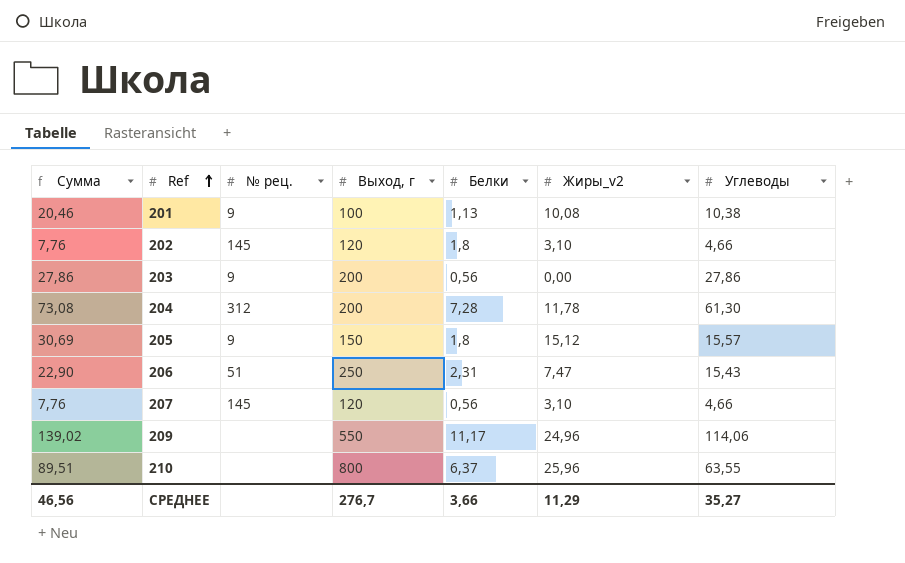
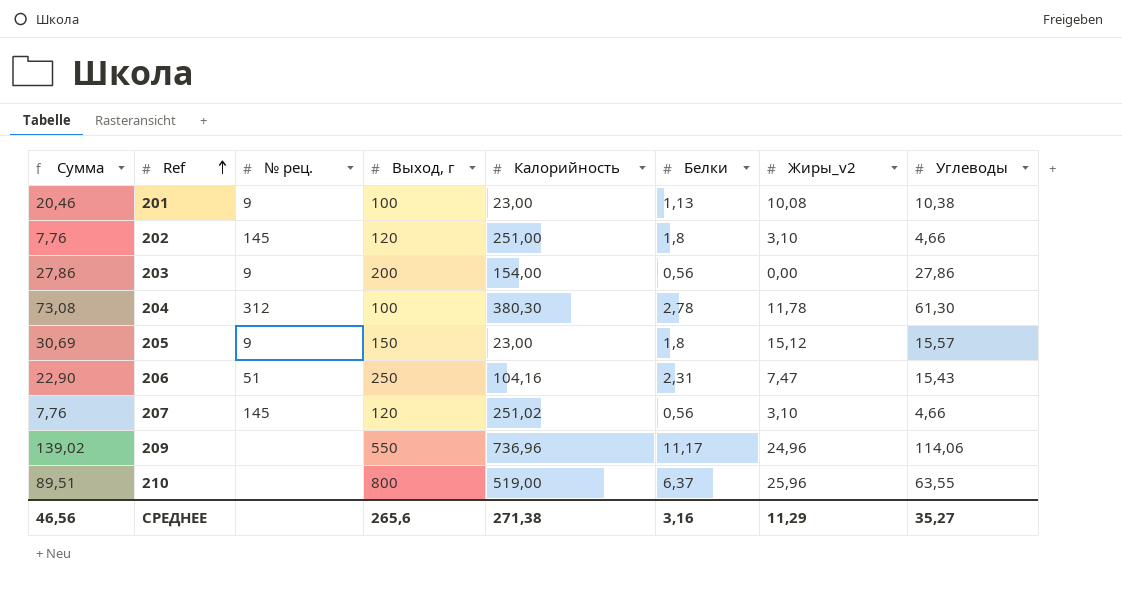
column Калорийность | position: none -> 5
204 | Выход, г: 200 -> 100
204 | Белки: 7,28 -> 2,78
СРЕДНЕЕ | Выход, г: 276,7 -> 265,6
СРЕДНЕЕ | Белки: 3,66 -> 3,16

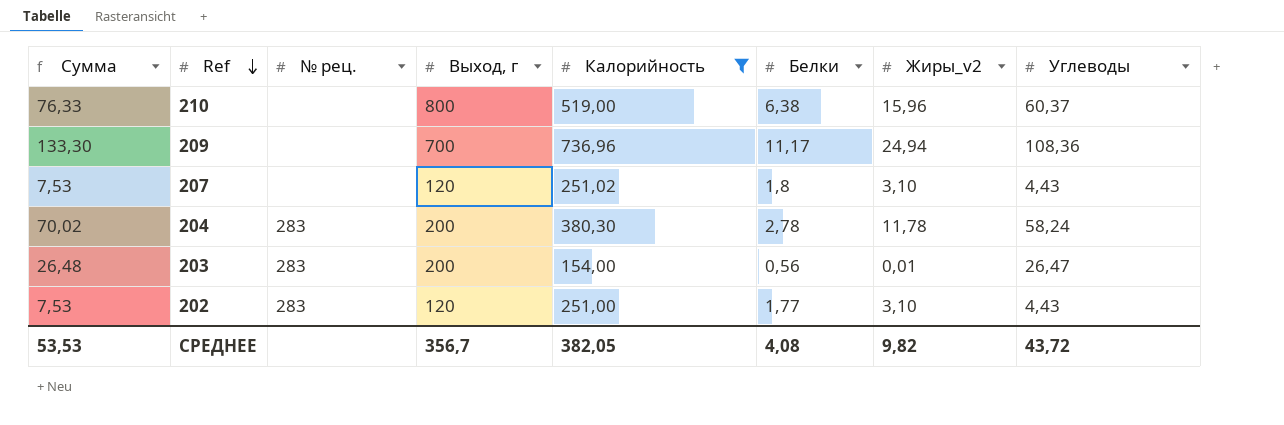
filter: none -> Калорийность >= 154,00
row order: Ref ascending -> Ref descending
210 | Сумма: 89,51 -> 76,33
210 | Белки: 6,37 -> 6,38
210 | Жиры_v2: 25,96 -> 15,96
210 | Углеводы: 63,55 -> 60,37
209 | Сумма: 139,02 -> 133,30
209 | Выход, г: 550 -> 700
209 | Жиры_v2: 24,96 -> 24,94
209 | Углеводы: 114,06 -> 108,36
207 | Сумма: 7,76 -> 7,53
207 | № рец.: 145 -> none
207 | Белки: 0,56 -> 1,8
207 | Углеводы: 4,66 -> 4,43
204 | Сумма: 73,08 -> 70,02
204 | № рец.: 312 -> 283
204 | Выход, г: 100 -> 200
204 | Углеводы: 61,30 -> 58,24
203 | Сумма: 27,86 -> 26,48
203 | № рец.: 9 -> 283
203 | Жиры_v2: 0,00 -> 0,01
203 | Углеводы: 27,86 -> 26,47
202 | Сумма: 7,76 -> 7,53
202 | № рец.: 145 -> 283
202 | Белки: 1,8 -> 1,77
202 | Углеводы: 4,66 -> 4,43
СРЕДНЕЕ | Сумма: 46,56 -> 53,53
СРЕДНЕЕ | Выход, г: 265,6 -> 356,7
СРЕДНЕЕ | Калорийность: 271,38 -> 382,05
СРЕДНЕЕ | Белки: 3,16 -> 4,08
СРЕДНЕЕ | Жиры_v2: 11,29 -> 9,82
СРЕДНЕЕ | Углеводы: 35,27 -> 43,72

